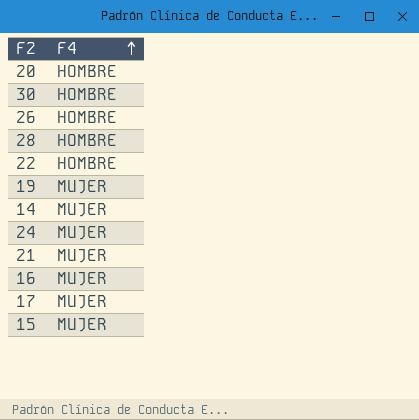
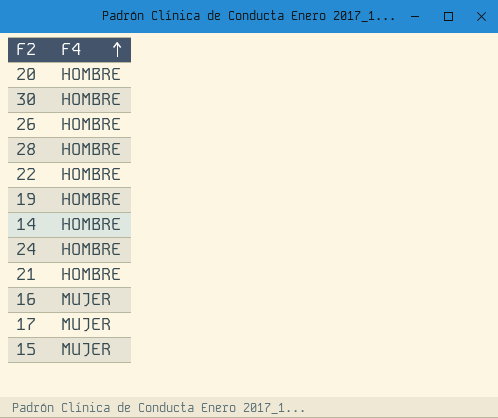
19 | F4: MUJER -> HOMBRE
14 | F4: MUJER -> HOMBRE
24 | F4: MUJER -> HOMBRE
21 | F4: MUJER -> HOMBRE

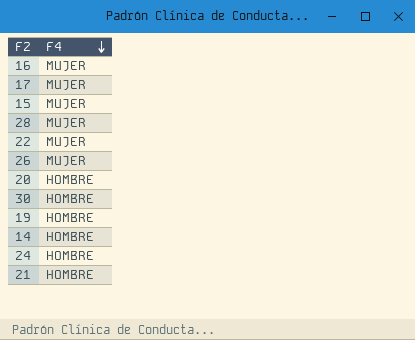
row order: F4 ascending -> F4 descending
28 | F4: HOMBRE -> MUJER
22 | F4: HOMBRE -> MUJER
26 | F4: HOMBRE -> MUJER

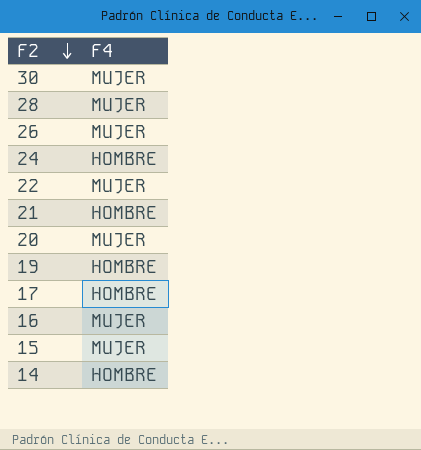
row order: F4 descending -> F2 descending
30 | F4: HOMBRE -> MUJER
20 | F4: HOMBRE -> MUJER
17 | F4: MUJER -> HOMBRE

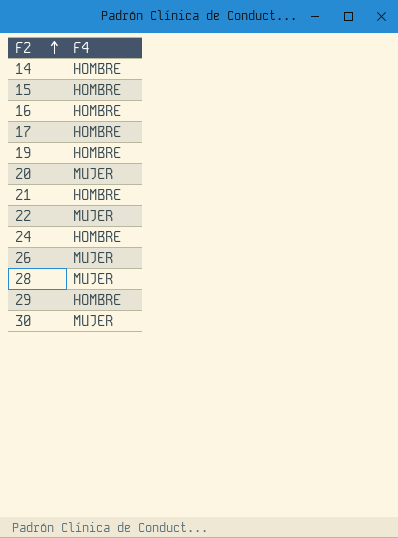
row order: F2 descending -> F2 ascending
15 | F4: MUJER -> HOMBRE
16 | F4: MUJER -> HOMBRE
row 29: none -> HOMBRE

